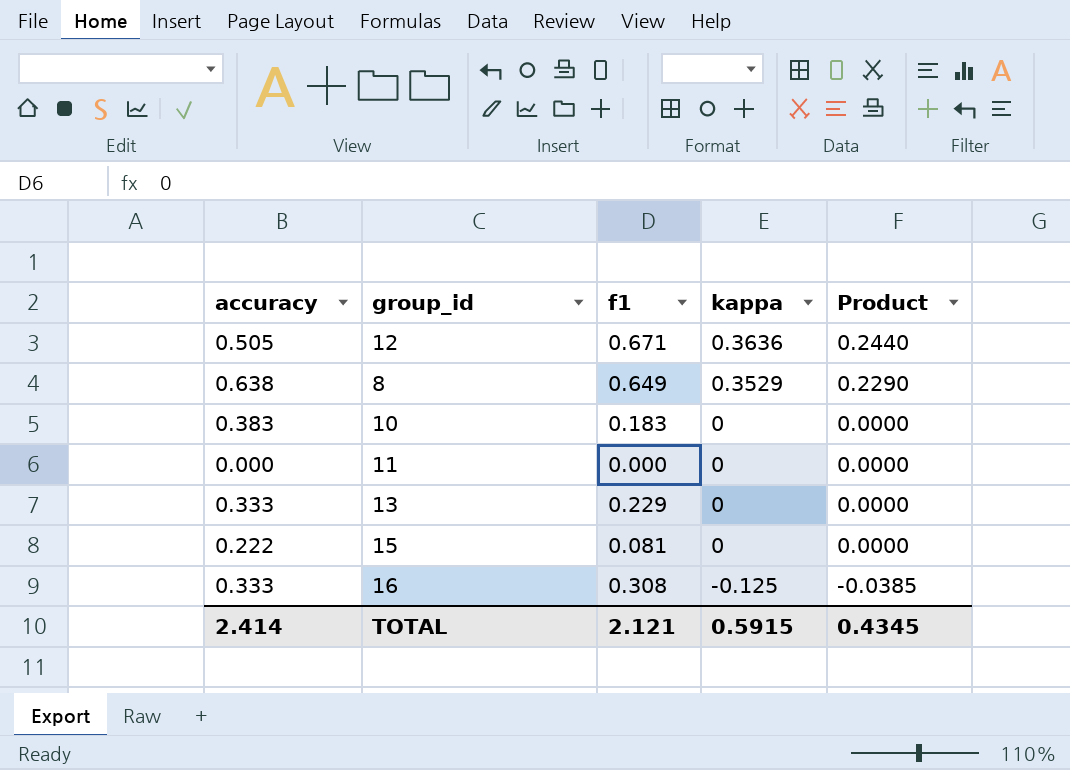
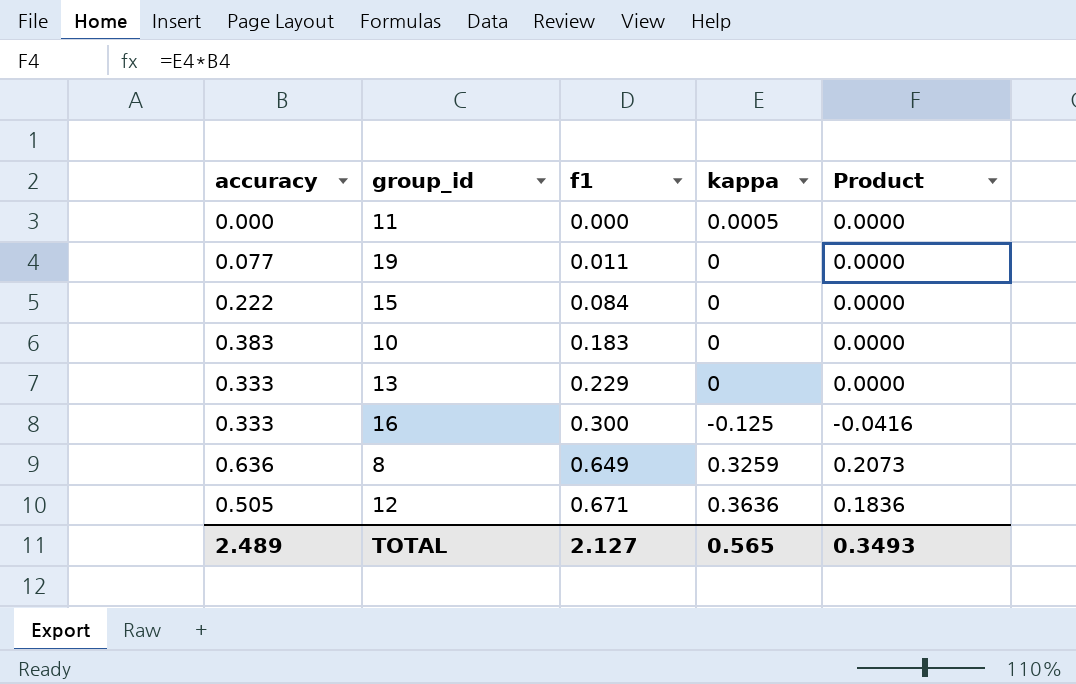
row order: kappa descending -> f1 ascending
column Product | formula: [f1] * [kappa] -> [accuracy] * [kappa]
11 | kappa: 0 -> 0.0005
row 19: none -> 0.077 | 0.011 | 0 | 0.0000
15 | f1: 0.081 -> 0.084
16 | f1: 0.308 -> 0.300
8 | accuracy: 0.638 -> 0.636
8 | kappa: 0.3529 -> 0.3259
TOTAL | accuracy: 2.414 -> 2.489
TOTAL | f1: 2.121 -> 2.127
TOTAL | kappa: 0.5915 -> 0.565
TOTAL | Product: 0.4345 -> 0.3493

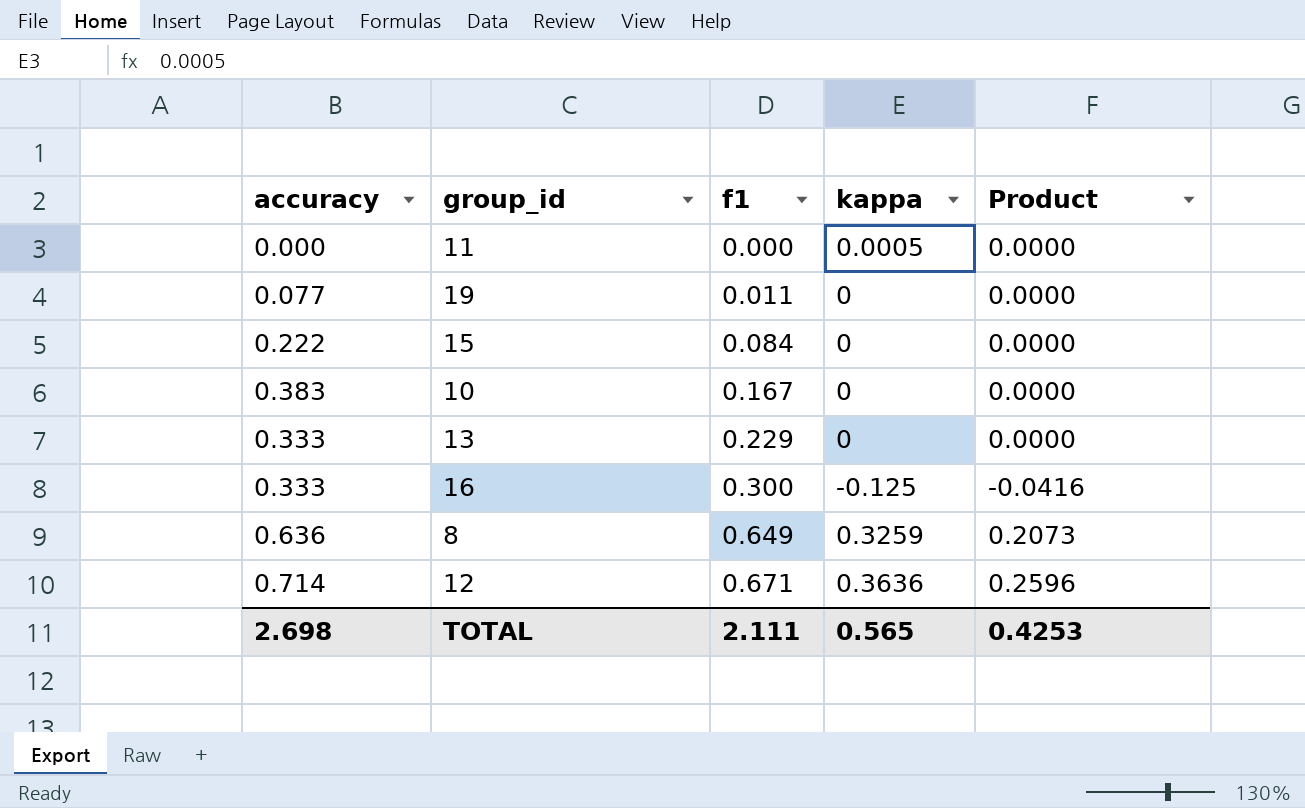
10 | f1: 0.183 -> 0.167
12 | accuracy: 0.505 -> 0.714
12 | Product: 0.1836 -> 0.2596
TOTAL | accuracy: 2.489 -> 2.698
TOTAL | f1: 2.127 -> 2.111
TOTAL | Product: 0.3493 -> 0.4253

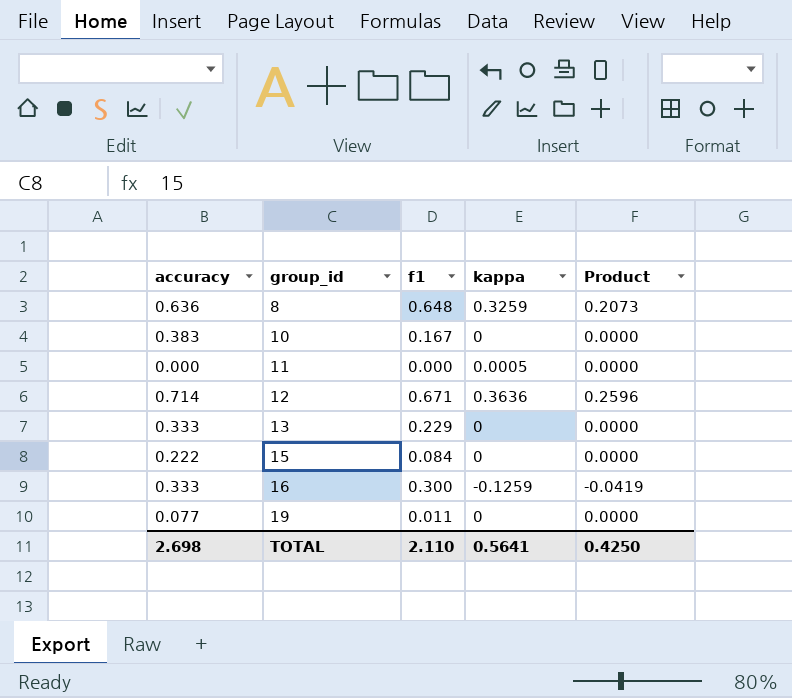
row order: f1 ascending -> group_id ascending
8 | f1: 0.649 -> 0.648
16 | kappa: -0.125 -> -0.1259
16 | Product: -0.0416 -> -0.0419
TOTAL | f1: 2.111 -> 2.110
TOTAL | kappa: 0.565 -> 0.5641
TOTAL | Product: 0.4253 -> 0.4250

